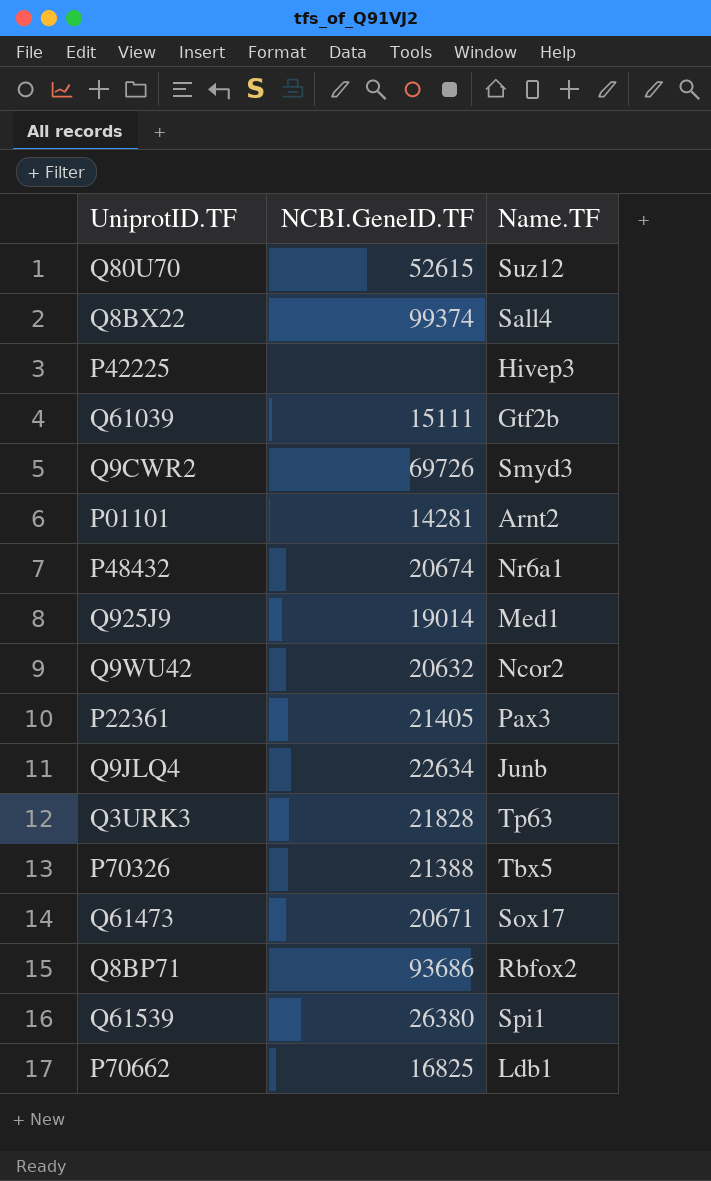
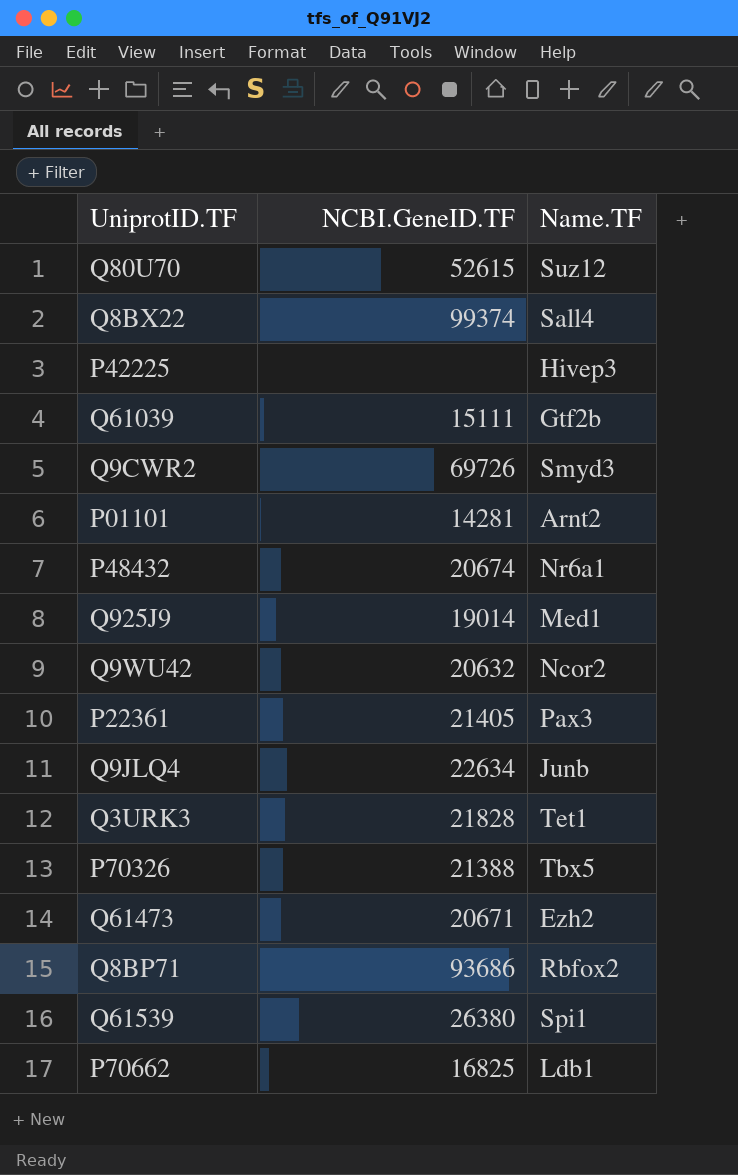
Q3URK3 | Name.TF: Tp63 -> Tet1
Q61473 | Name.TF: Sox17 -> Ezh2

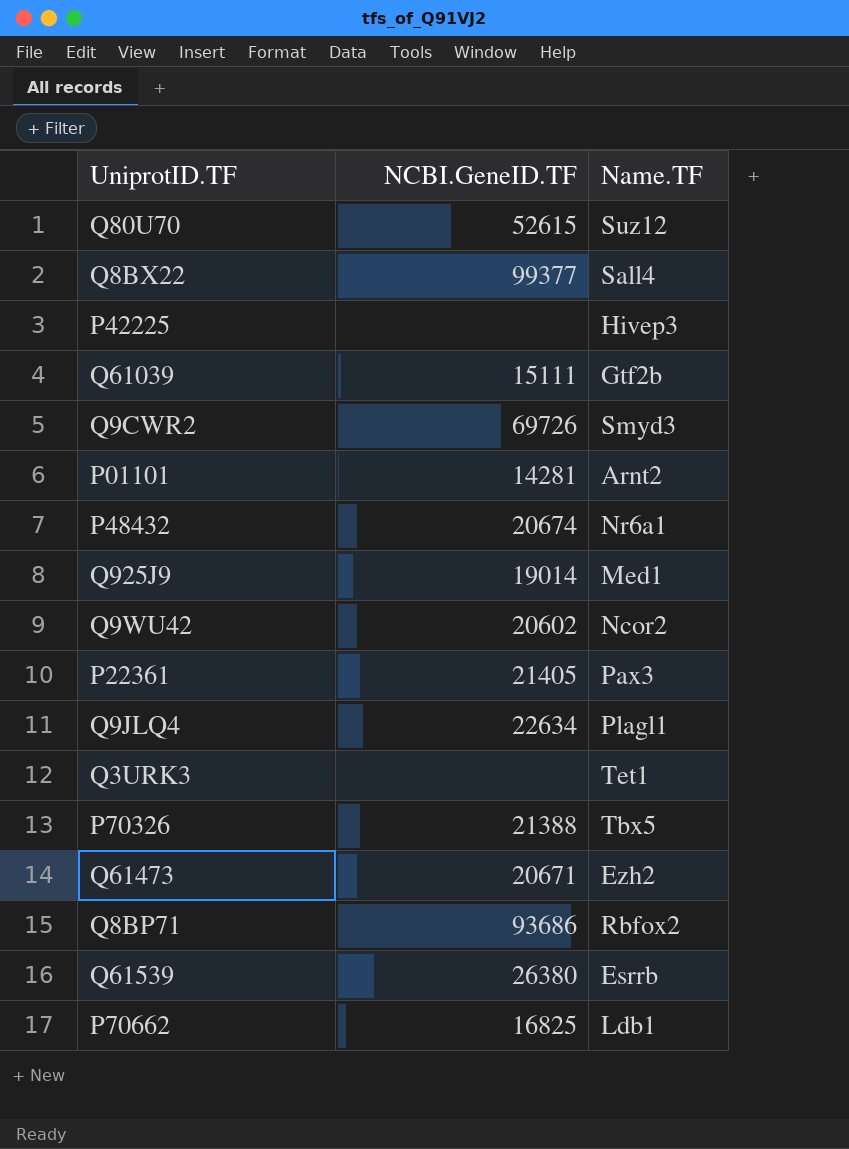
Q8BX22 | NCBI.GeneID.TF: 99374 -> 99377
Q9WU42 | NCBI.GeneID.TF: 20632 -> 20602
Q9JLQ4 | Name.TF: Junb -> Plagl1
Q3URK3 | NCBI.GeneID.TF: 21828 -> none
Q61539 | Name.TF: Spi1 -> Esrrb

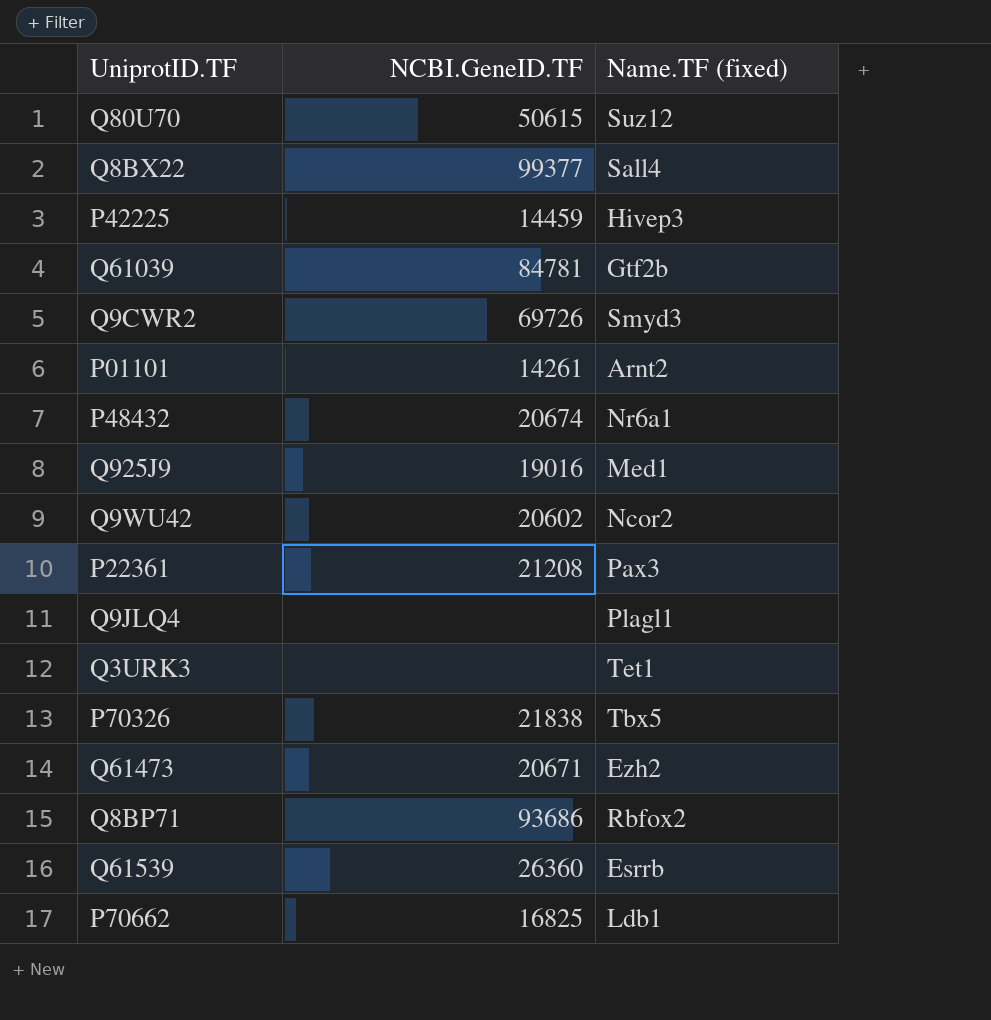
column name: Name.TF -> Name.TF (fixed)
Q80U70 | NCBI.GeneID.TF: 52615 -> 50615
P42225 | NCBI.GeneID.TF: none -> 14459
Q61039 | NCBI.GeneID.TF: 15111 -> 84781
P01101 | NCBI.GeneID.TF: 14281 -> 14261
Q925J9 | NCBI.GeneID.TF: 19014 -> 19016
P22361 | NCBI.GeneID.TF: 21405 -> 21208
Q9JLQ4 | NCBI.GeneID.TF: 22634 -> none
P70326 | NCBI.GeneID.TF: 21388 -> 21838
Q61539 | NCBI.GeneID.TF: 26380 -> 26360

